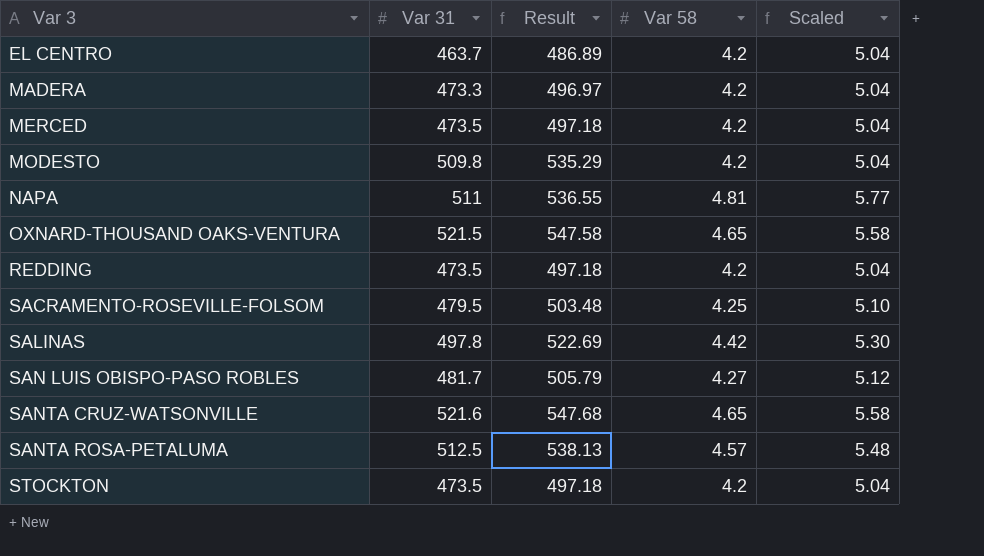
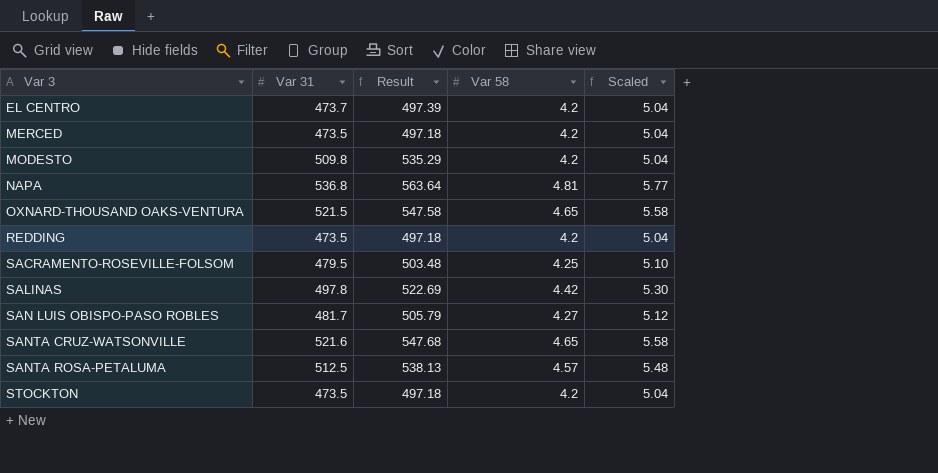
row MADERA: 473.3 | 496.97 | 4.2 | 5.04 -> none
EL CENTRO | Var 31: 463.7 -> 473.7
EL CENTRO | Result: 486.89 -> 497.39
NAPA | Var 31: 511 -> 536.8
NAPA | Result: 536.55 -> 563.64

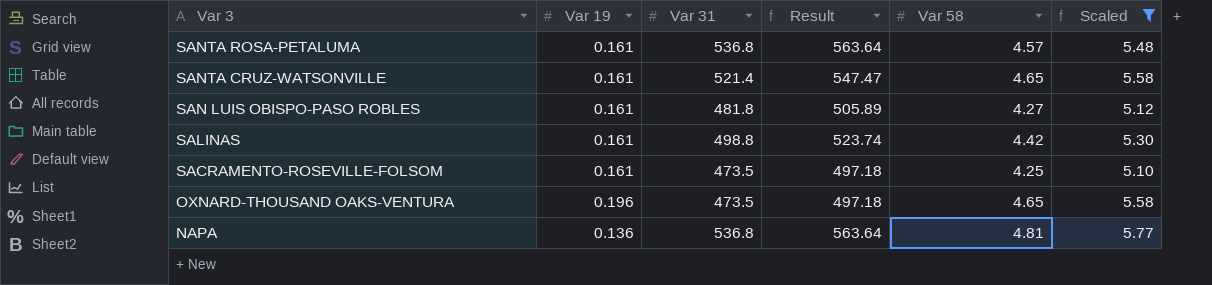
filter: none -> Scaled != 5.04
row order: Var 3 ascending -> Var 3 descending
column Var 19 | position: none -> 2
SANTA ROSA-PETALUMA | Var 31: 512.5 -> 536.8
SANTA ROSA-PETALUMA | Result: 538.13 -> 563.64
SANTA CRUZ-WATSONVILLE | Var 31: 521.6 -> 521.4
SANTA CRUZ-WATSONVILLE | Result: 547.68 -> 547.47
SAN LUIS OBISPO-PASO ROBLES | Var 31: 481.7 -> 481.8
SAN LUIS OBISPO-PASO ROBLES | Result: 505.79 -> 505.89
SALINAS | Var 31: 497.8 -> 498.8
SALINAS | Result: 522.69 -> 523.74
SACRAMENTO-ROSEVILLE-FOLSOM | Var 31: 479.5 -> 473.5
SACRAMENTO-ROSEVILLE-FOLSOM | Result: 503.48 -> 497.18
OXNARD-THOUSAND OAKS-VENTURA | Var 31: 521.5 -> 473.5
OXNARD-THOUSAND OAKS-VENTURA | Result: 547.58 -> 497.18

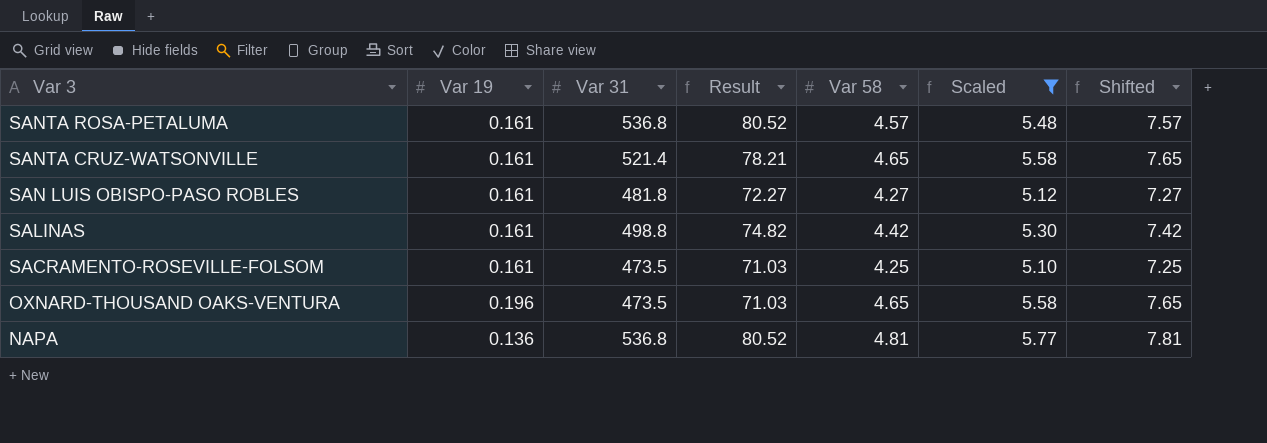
column Result | formula: [Var 31] * 1.05 -> [Var 31] * 0.15
column Shifted | formula: none -> [Var 58] + 3

